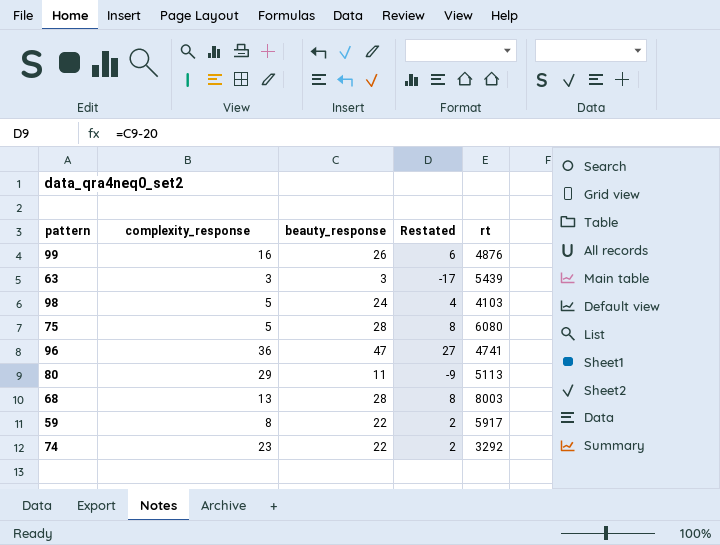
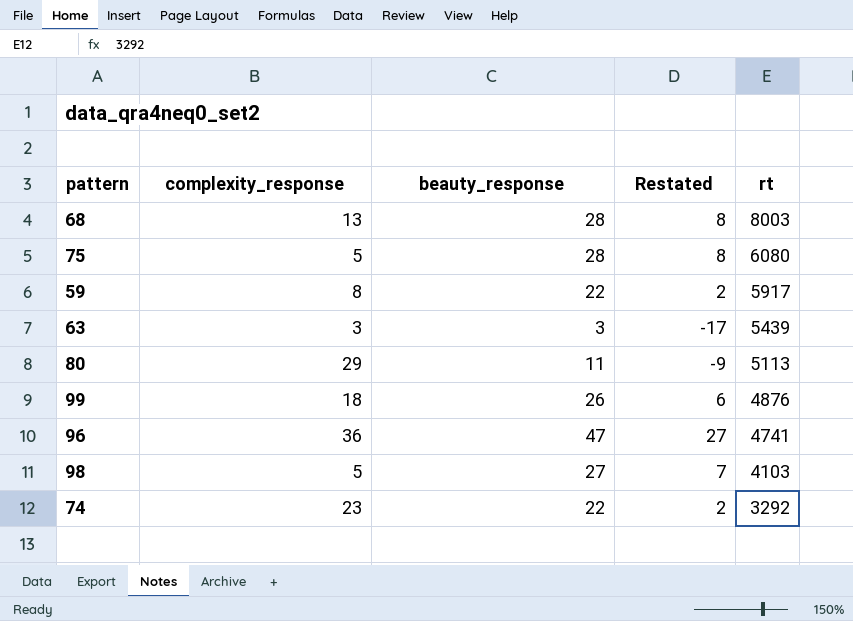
row order: none -> rt descending
99 | complexity_response: 16 -> 18
98 | beauty_response: 24 -> 27
98 | Restated: 4 -> 7

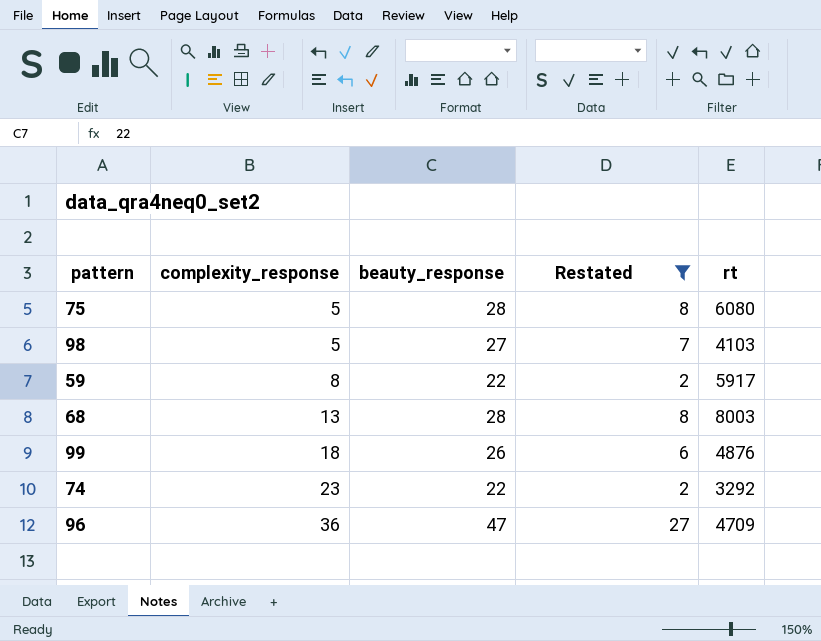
filter: none -> Restated >= 2
row order: rt descending -> complexity_response ascending
96 | rt: 4741 -> 4709

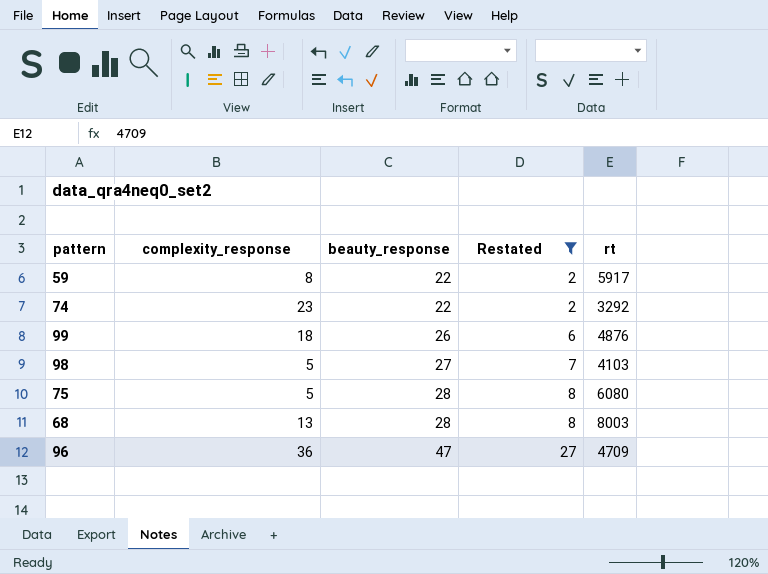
row order: complexity_response ascending -> beauty_response ascending

